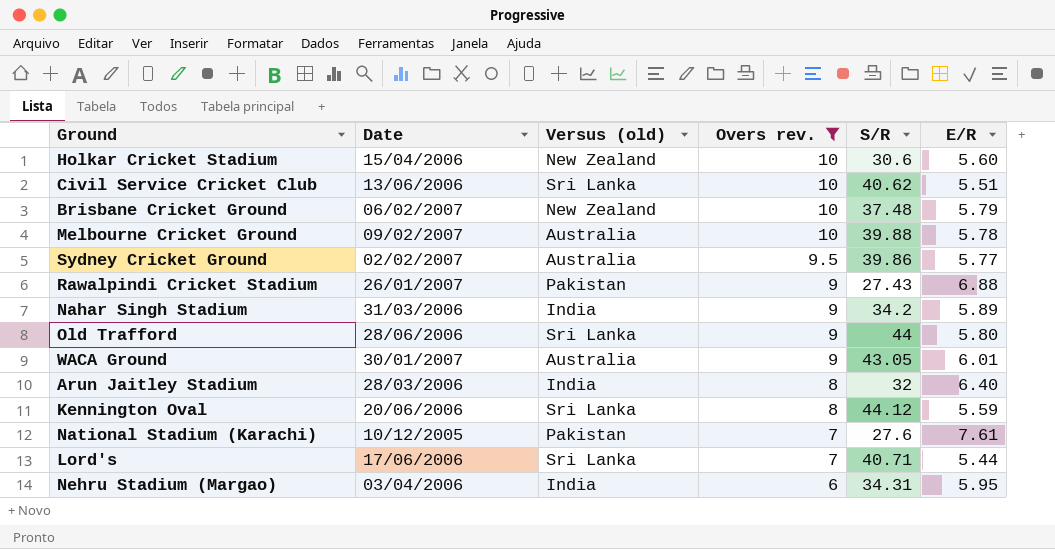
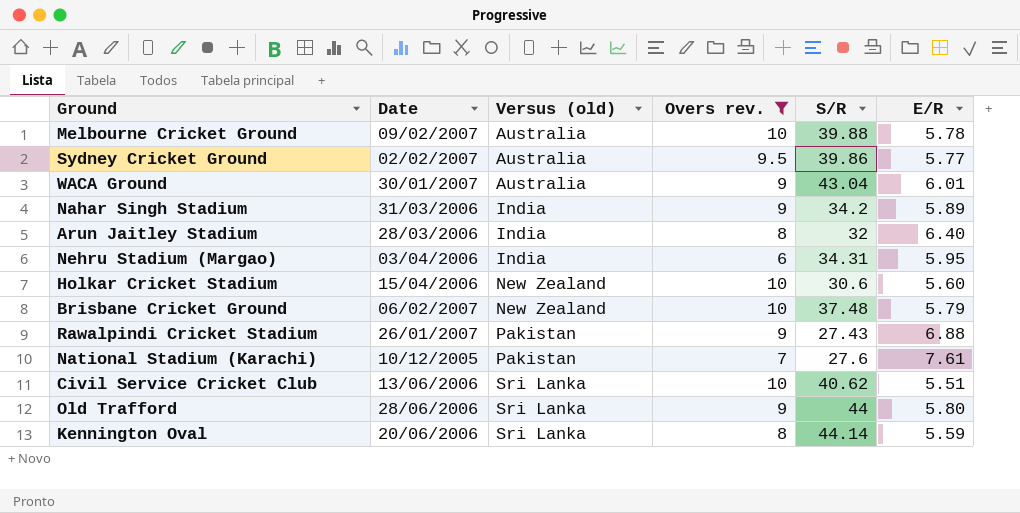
row order: Overs rev. descending -> Versus (old) ascending
row Lord's: 17/06/2006 | Sri Lanka | 7 | 40.71 | 5.44 -> none
WACA Ground | S/R: 43.05 -> 43.04
Kennington Oval | S/R: 44.12 -> 44.14

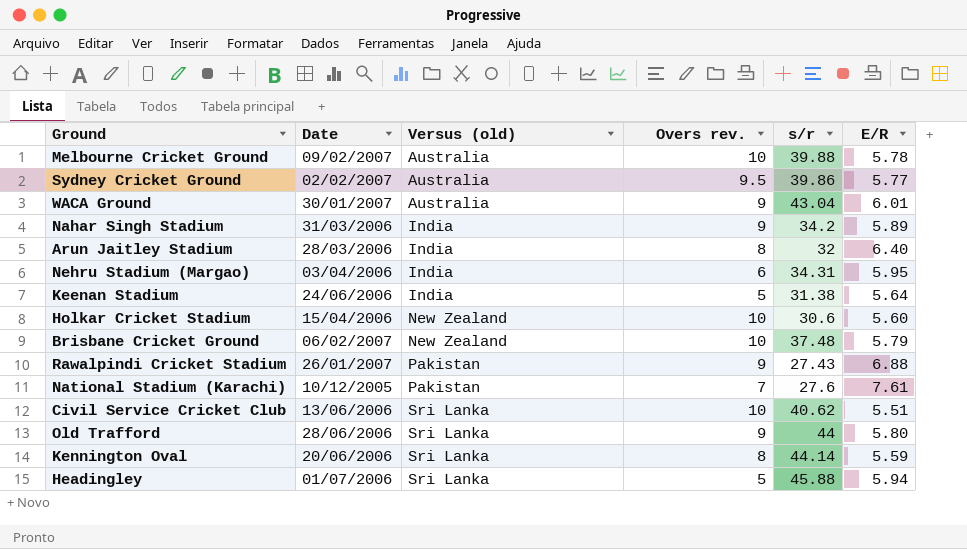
filter: Overs rev. != 5 -> none
column name: S/R -> s/r

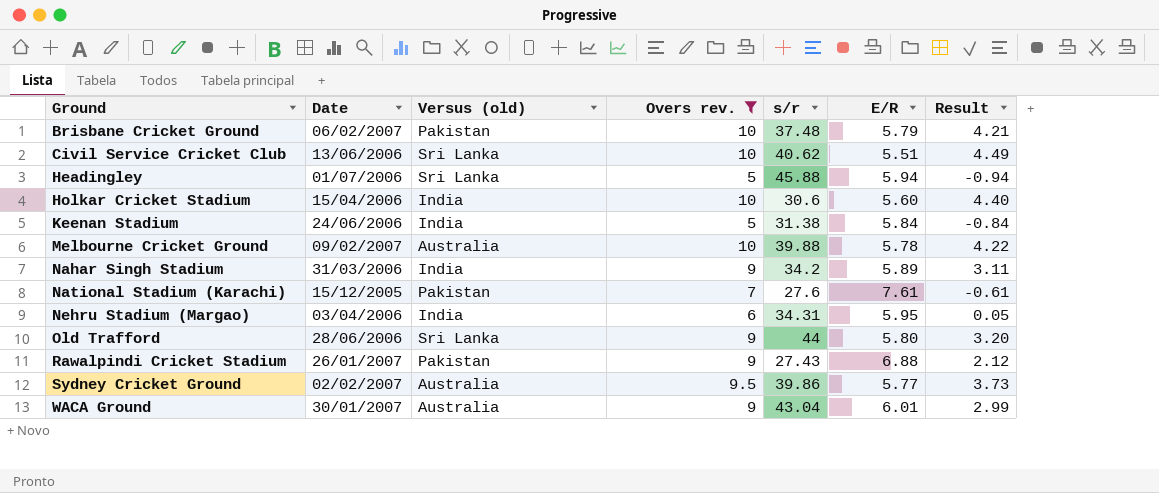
filter: none -> Overs rev. != 8
row order: Versus (old) ascending -> Ground ascending
column Result | formula: none -> [Overs rev.] - [E/R]
Brisbane Cricket Ground | Versus (old): New Zealand -> Pakistan
Holkar Cricket Stadium | Versus (old): New Zealand -> India
Keenan Stadium | E/R: 5.64 -> 5.84
National Stadium (Karachi) | Date: 10/12/2005 -> 15/12/2005

